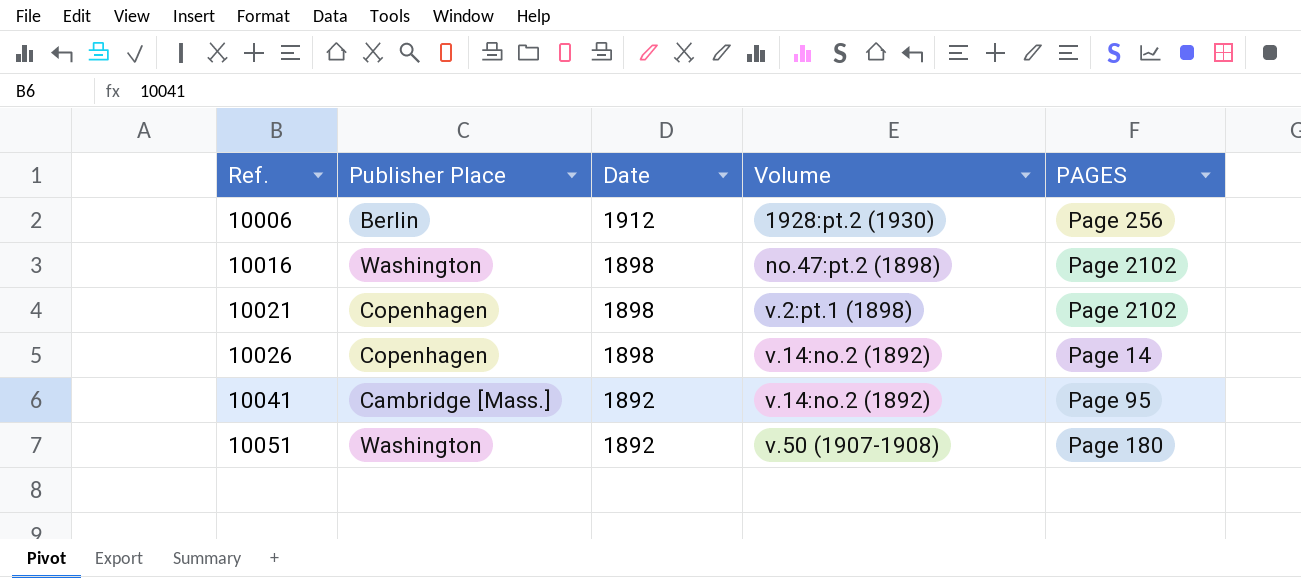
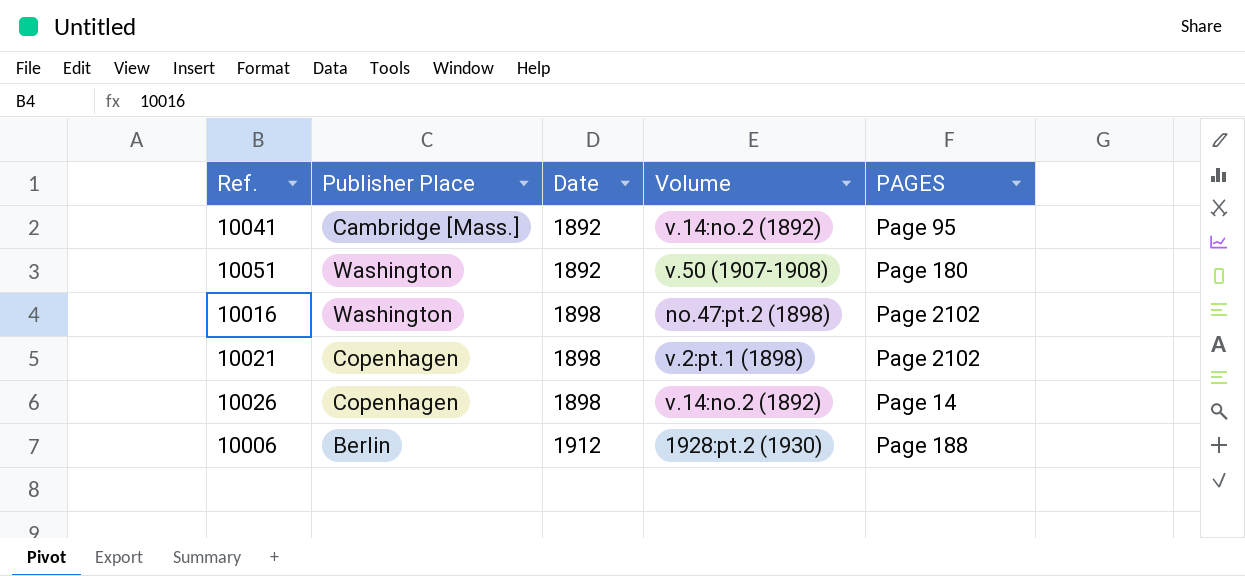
row order: Ref. ascending -> Date ascending
10006 | PAGES: Page 256 -> Page 188

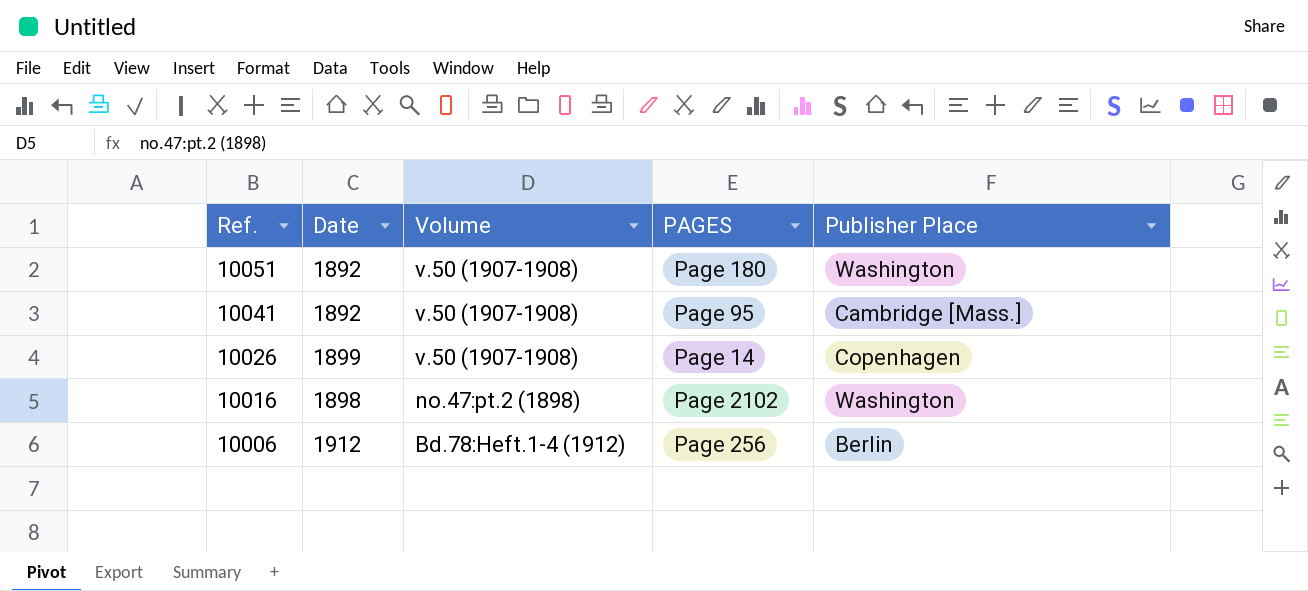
row order: Date ascending -> Ref. descending
column Publisher Place | position: 2 -> 5
row 10021: Copenhagen | 1898 | v.2:pt.1 (1898) | Page 2102 -> none
10041 | Volume: v.14:no.2 (1892) -> v.50 (1907-1908)
10026 | Date: 1898 -> 1899
10026 | Volume: v.14:no.2 (1892) -> v.50 (1907-1908)
10006 | Volume: 1928:pt.2 (1930) -> Bd.78:Heft.1-4 (1912)
10006 | PAGES: Page 188 -> Page 256

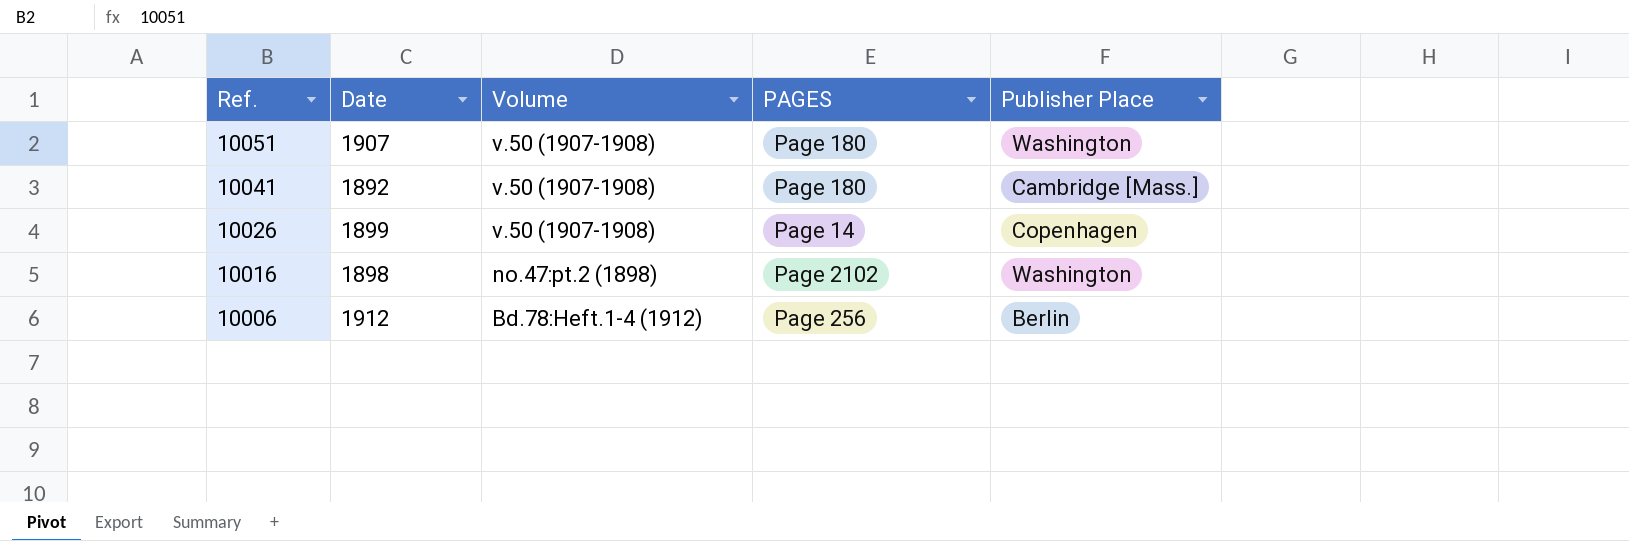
10051 | Date: 1892 -> 1907
10041 | PAGES: Page 95 -> Page 180

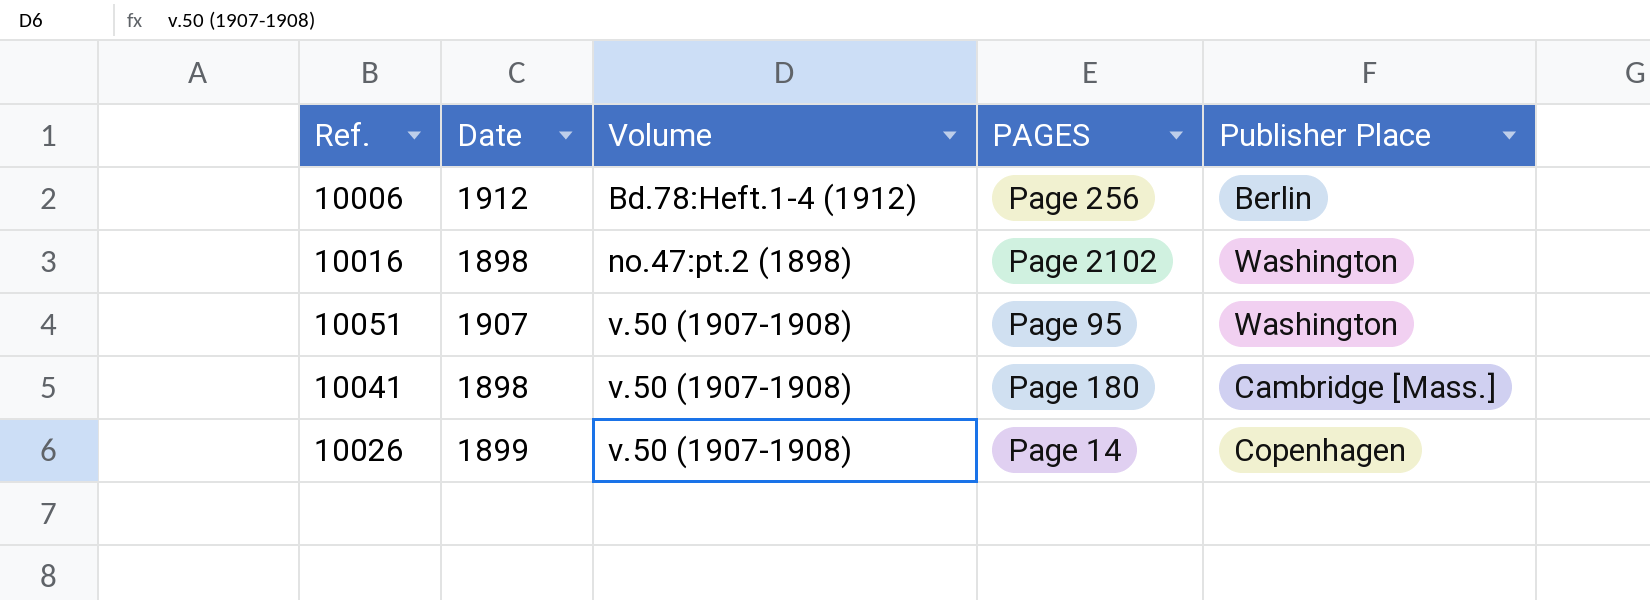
row order: Ref. descending -> Volume ascending
10051 | PAGES: Page 180 -> Page 95
10041 | Date: 1892 -> 1898

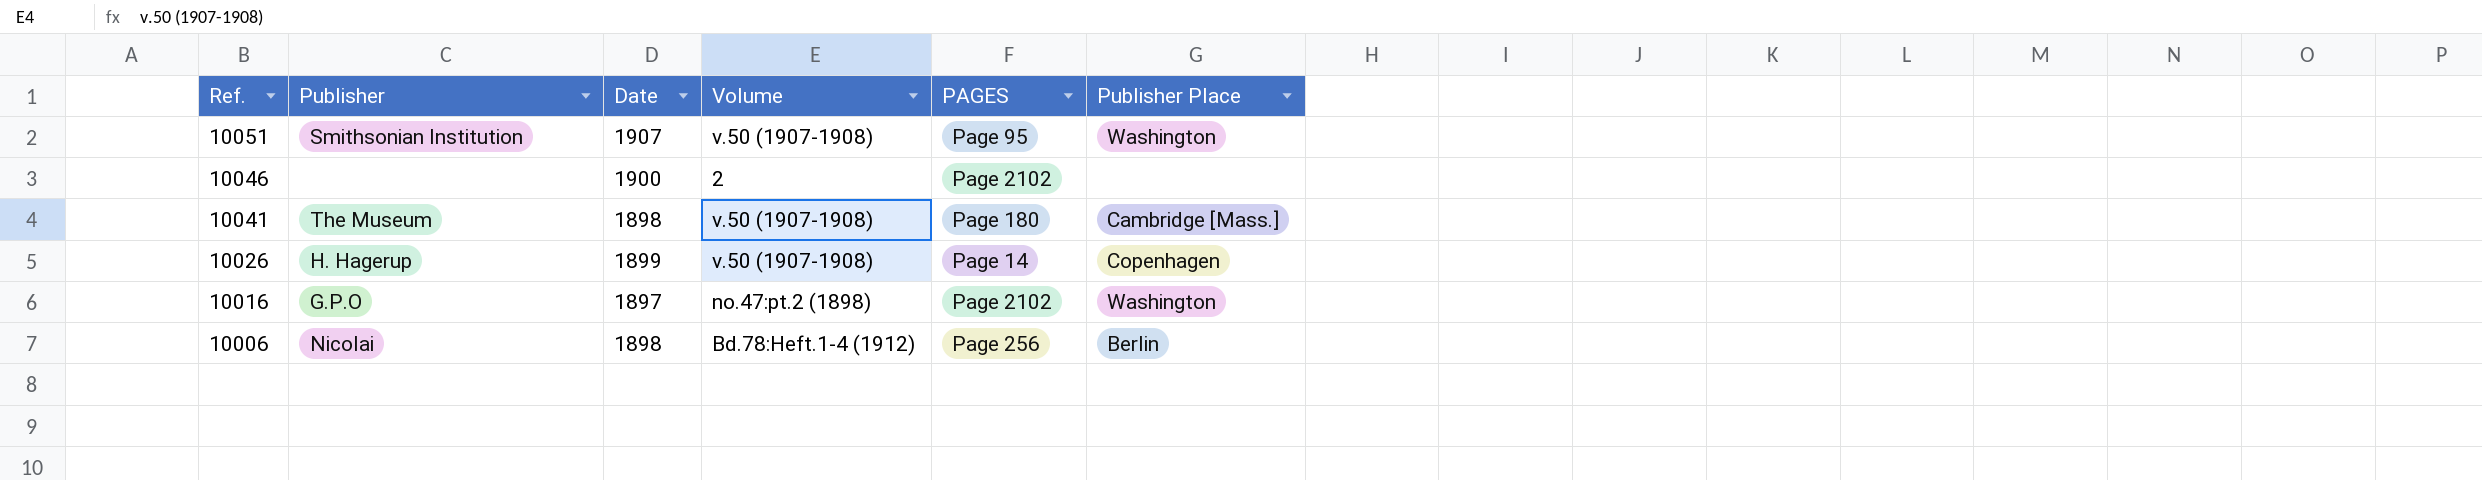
row order: Volume ascending -> Ref. descending
column Publisher | position: none -> 2
row 10046: none -> none | 1900 | 2 | Page 2102 | none
10016 | Date: 1898 -> 1897
10006 | Date: 1912 -> 1898

